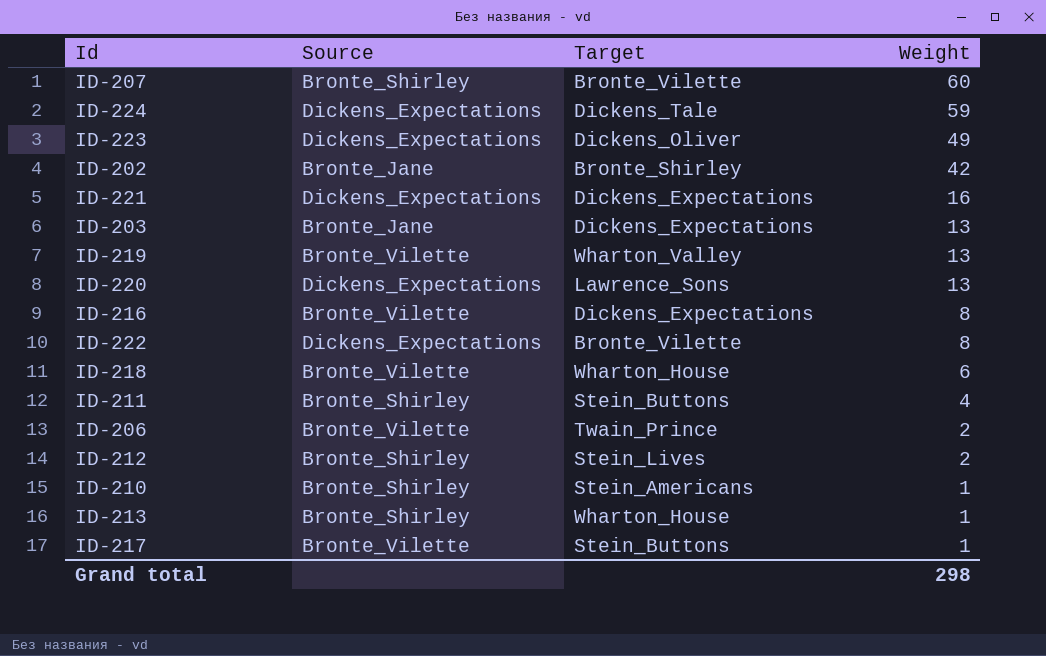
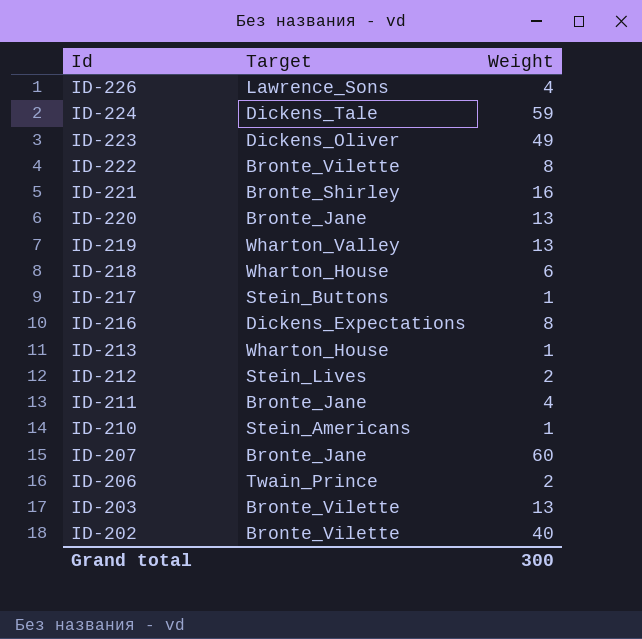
row order: Weight descending -> Id descending
column Source | position: 2 -> none
row ID-226: none -> Lawrence_Sons | 4
ID-221 | Target: Dickens_Expectations -> Bronte_Shirley
ID-220 | Target: Lawrence_Sons -> Bronte_Jane
ID-211 | Target: Stein_Buttons -> Bronte_Jane
ID-207 | Target: Bronte_Vilette -> Bronte_Jane
ID-203 | Target: Dickens_Expectations -> Bronte_Vilette
ID-202 | Target: Bronte_Shirley -> Bronte_Vilette
ID-202 | Weight: 42 -> 40
Grand total | Weight: 298 -> 300

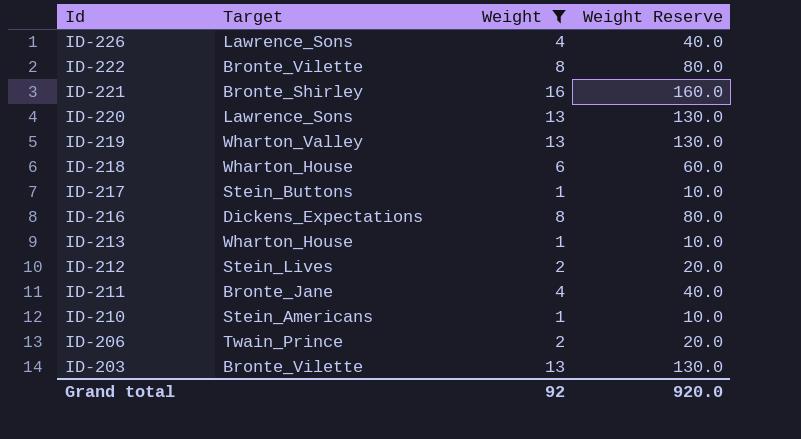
filter: none -> Weight <= 16
column Weight Reserve | formula: none -> [Weight] * 10
ID-220 | Target: Bronte_Jane -> Lawrence_Sons
Grand total | Weight: 300 -> 92

